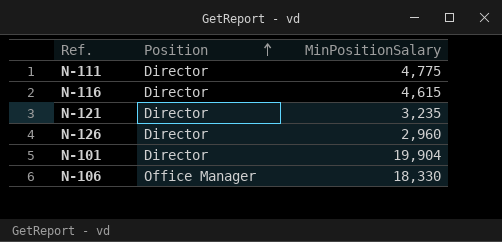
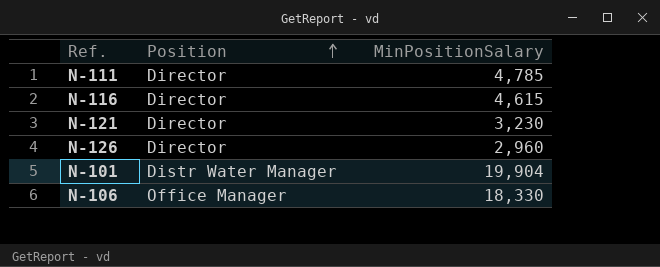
N-111 | MinPositionSalary: 4,775 -> 4,785
N-121 | MinPositionSalary: 3,235 -> 3,230
N-101 | Position: Director -> Distr Water Manager

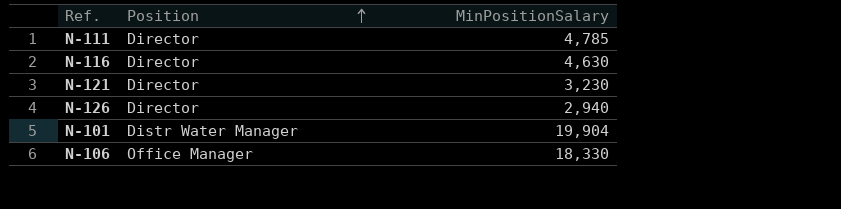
N-116 | MinPositionSalary: 4,615 -> 4,630
N-126 | MinPositionSalary: 2,960 -> 2,940

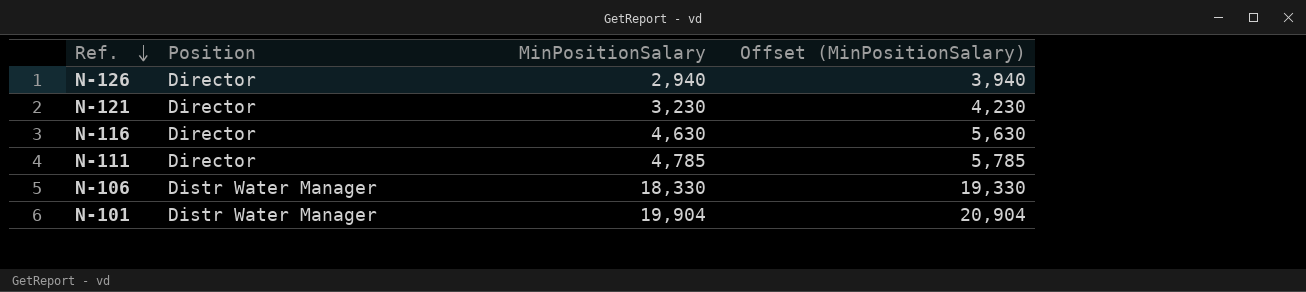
row order: Position ascending -> Ref. descending
column Offset (MinPositionSalary) | formula: none -> [MinPositionSalary] + 1000
N-106 | Position: Office Manager -> Distr Water Manager

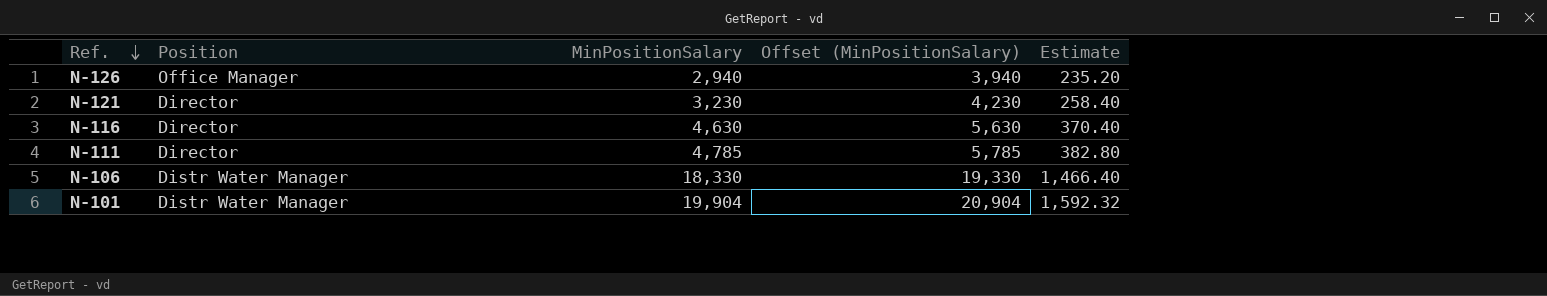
column Estimate | formula: none -> [MinPositionSalary] * 0.08
N-126 | Position: Director -> Office Manager

